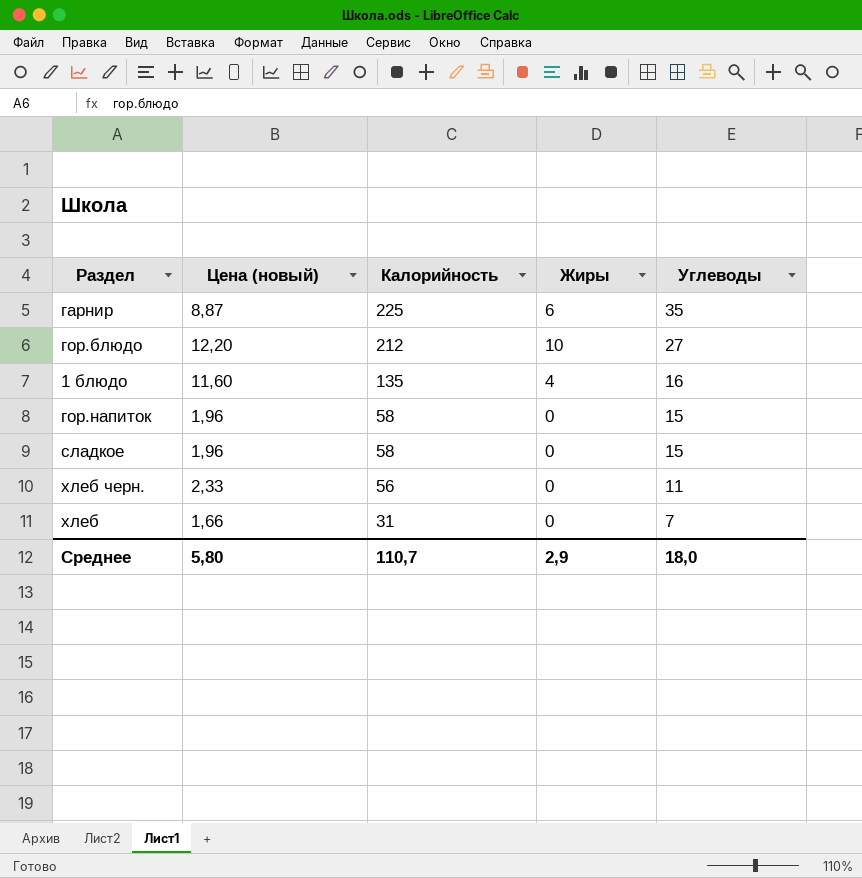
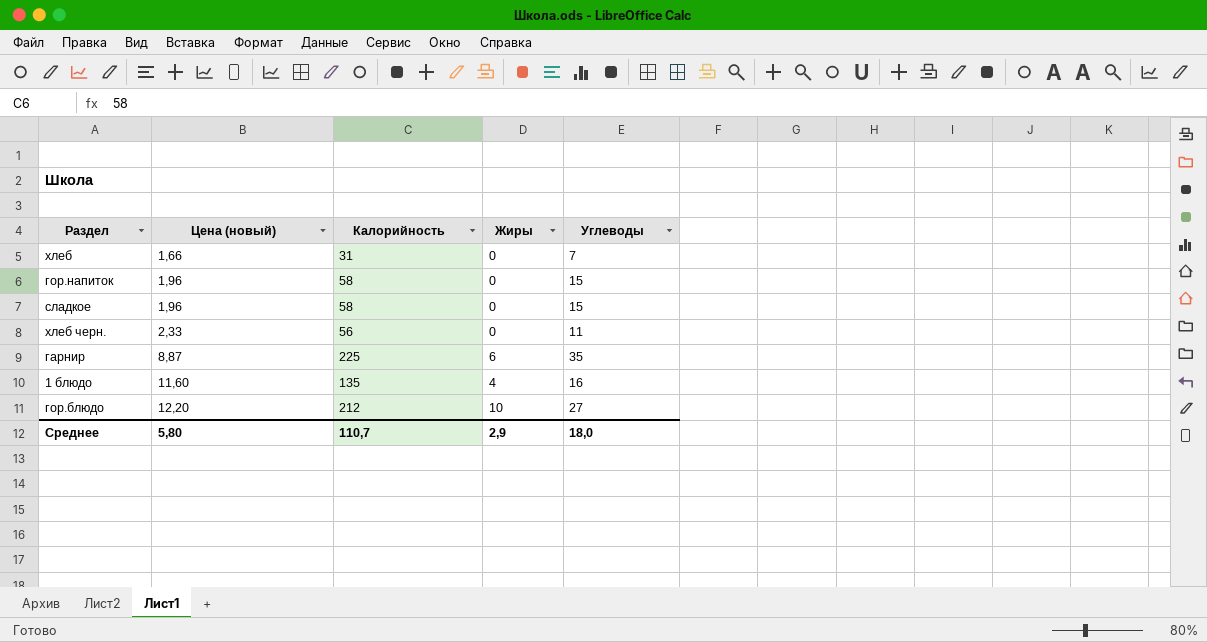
row order: Калорийность descending -> Цена (новый) ascending

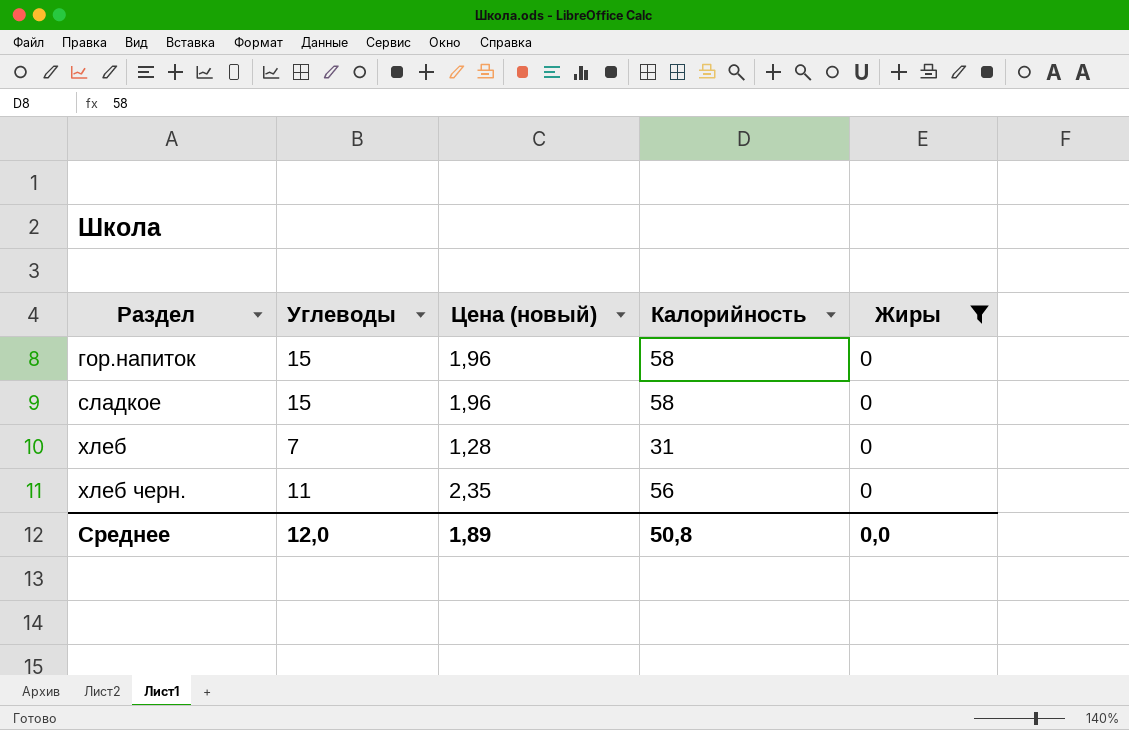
filter: none -> Жиры = 0
row order: Цена (новый) ascending -> Раздел ascending
column Углеводы | position: 5 -> 2
хлеб | Цена (новый): 1,66 -> 1,28
хлеб черн. | Цена (новый): 2,33 -> 2,35
Среднее | Углеводы: 18,0 -> 12,0
Среднее | Цена (новый): 5,80 -> 1,89
Среднее | Калорийность: 110,7 -> 50,8
Среднее | Жиры: 2,9 -> 0,0

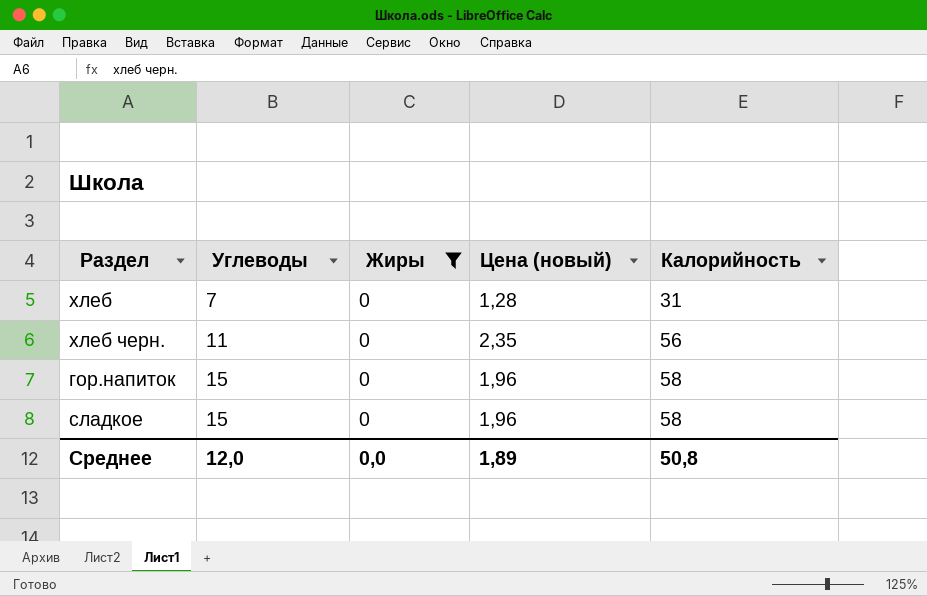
row order: Раздел ascending -> Углеводы ascending
column Жиры | position: 5 -> 3

